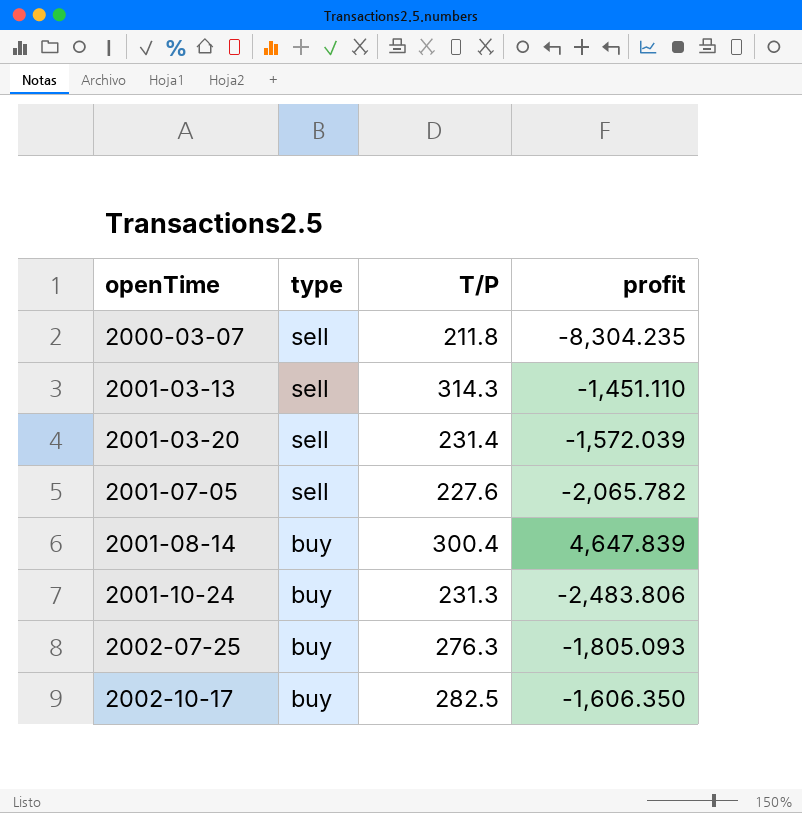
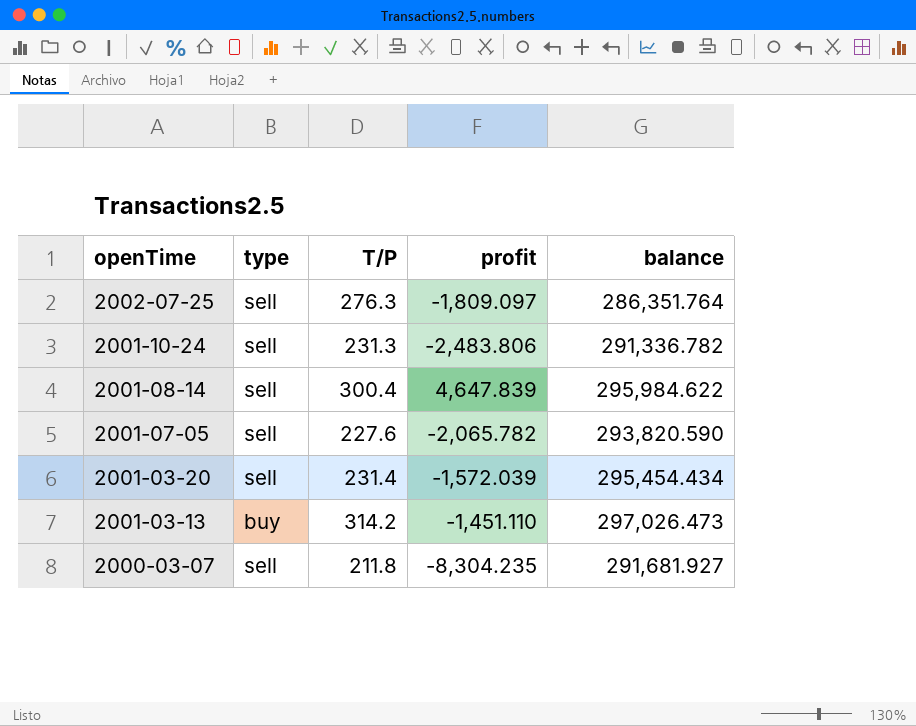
row order: openTime ascending -> openTime descending
column balance | position: none -> 5
row 2002-10-17: buy | 282.5 | -1,606.350 -> none
2002-07-25 | type: buy -> sell
2002-07-25 | profit: -1,805.093 -> -1,809.097
2001-10-24 | type: buy -> sell
2001-08-14 | type: buy -> sell
2001-03-13 | type: sell -> buy
2001-03-13 | T/P: 314.3 -> 314.2

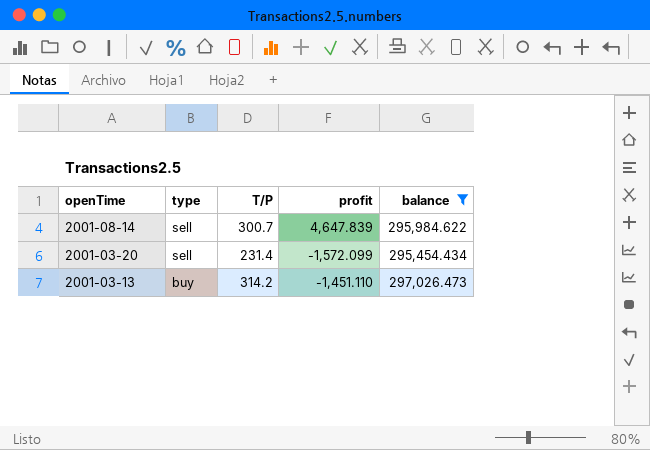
filter: none -> balance >= 295,454.434
2001-08-14 | T/P: 300.4 -> 300.7
2001-03-20 | profit: -1,572.039 -> -1,572.099

